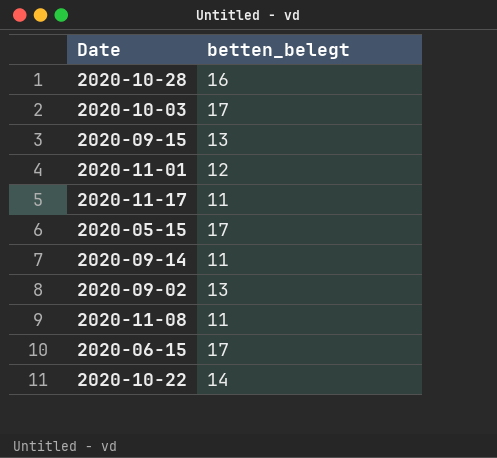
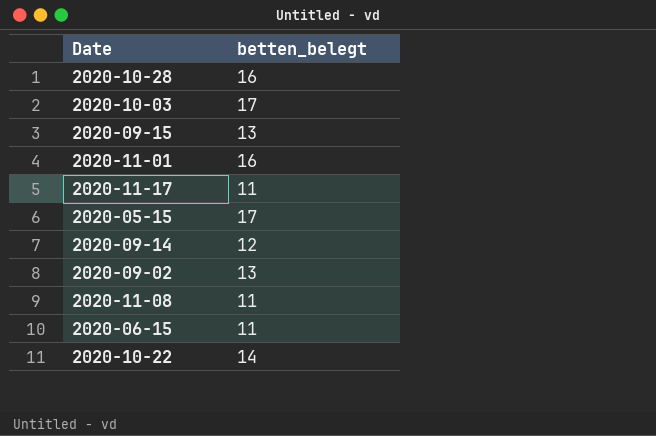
2020-11-01 | betten_belegt: 12 -> 16
2020-09-14 | betten_belegt: 11 -> 12
2020-06-15 | betten_belegt: 17 -> 11

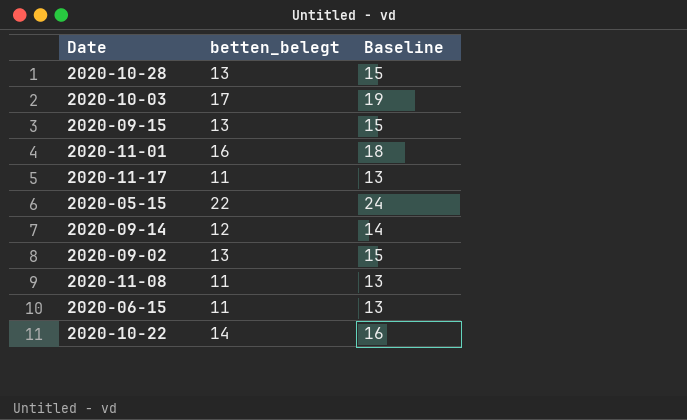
column Baseline | formula: none -> [betten_belegt] + 2
2020-10-28 | betten_belegt: 16 -> 13
2020-05-15 | betten_belegt: 17 -> 22

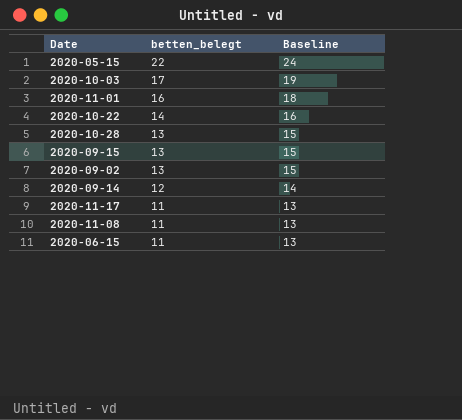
row order: none -> betten_belegt descending

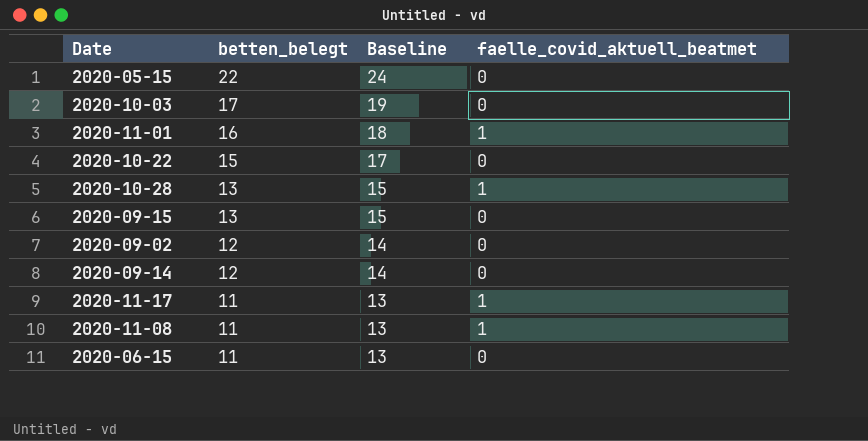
column faelle_covid_aktuell_beatmet | position: none -> 4
2020-10-22 | betten_belegt: 14 -> 15
2020-10-22 | Baseline: 16 -> 17
2020-09-02 | betten_belegt: 13 -> 12
2020-09-02 | Baseline: 15 -> 14

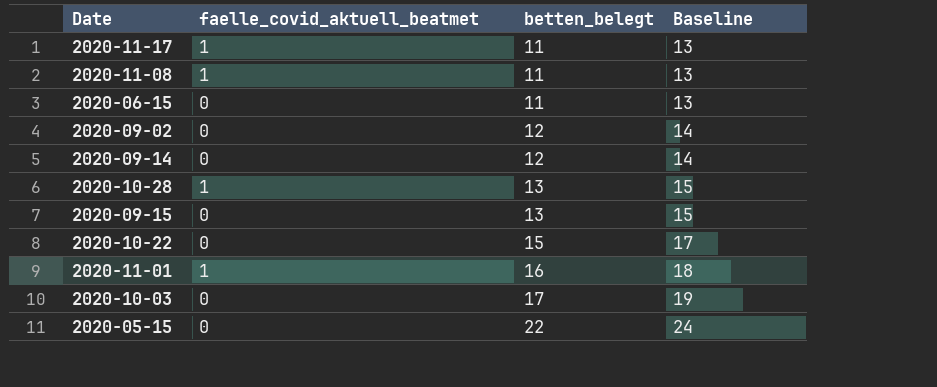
row order: betten_belegt descending -> betten_belegt ascending
column faelle_covid_aktuell_beatmet | position: 4 -> 2

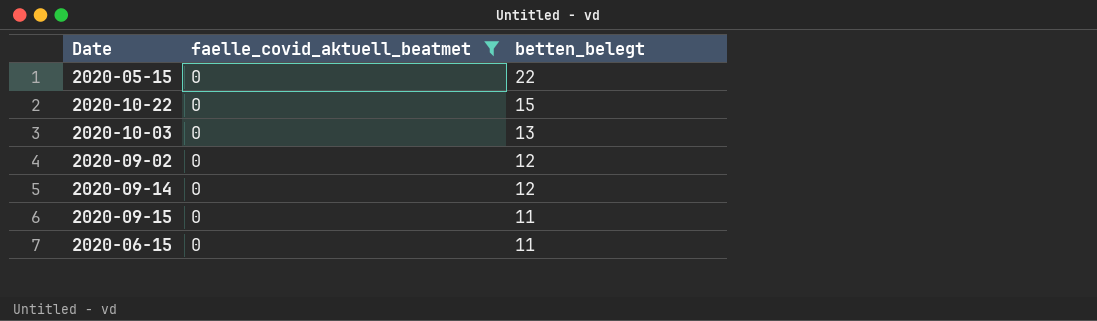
filter: none -> faelle_covid_aktuell_beatmet = 0
row order: betten_belegt ascending -> betten_belegt descending
column Baseline | formula: [betten_belegt] + 2 -> none
2020-10-03 | betten_belegt: 17 -> 13
2020-09-15 | betten_belegt: 13 -> 11

